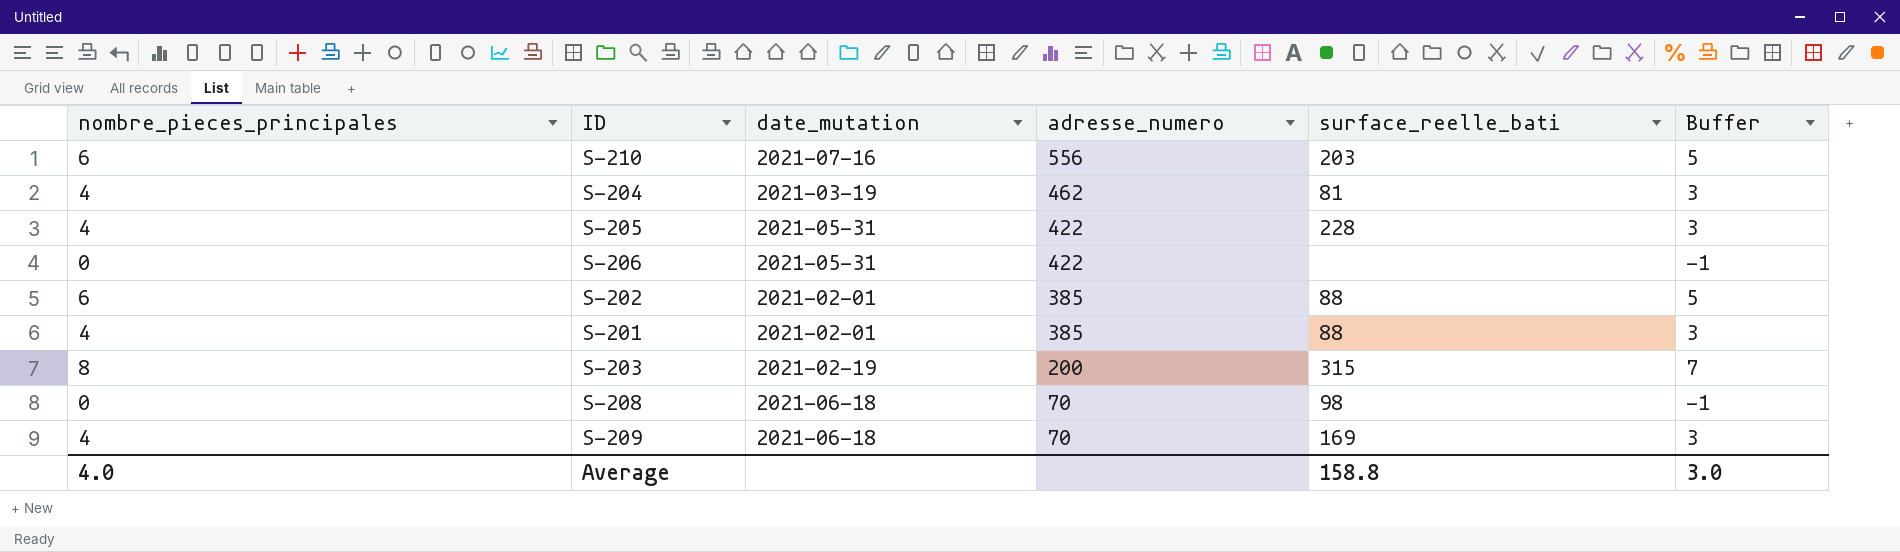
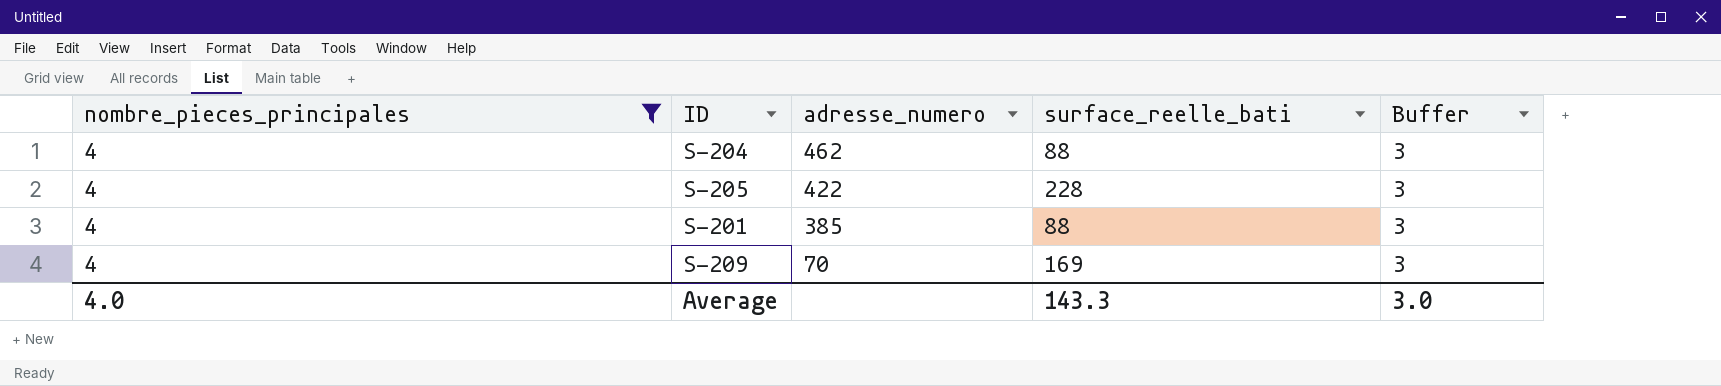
filter: none -> nombre_pieces_principales = 4
column date_mutation | position: 3 -> none
S-204 | surface_reelle_bati: 81 -> 88
Average | surface_reelle_bati: 158.8 -> 143.3

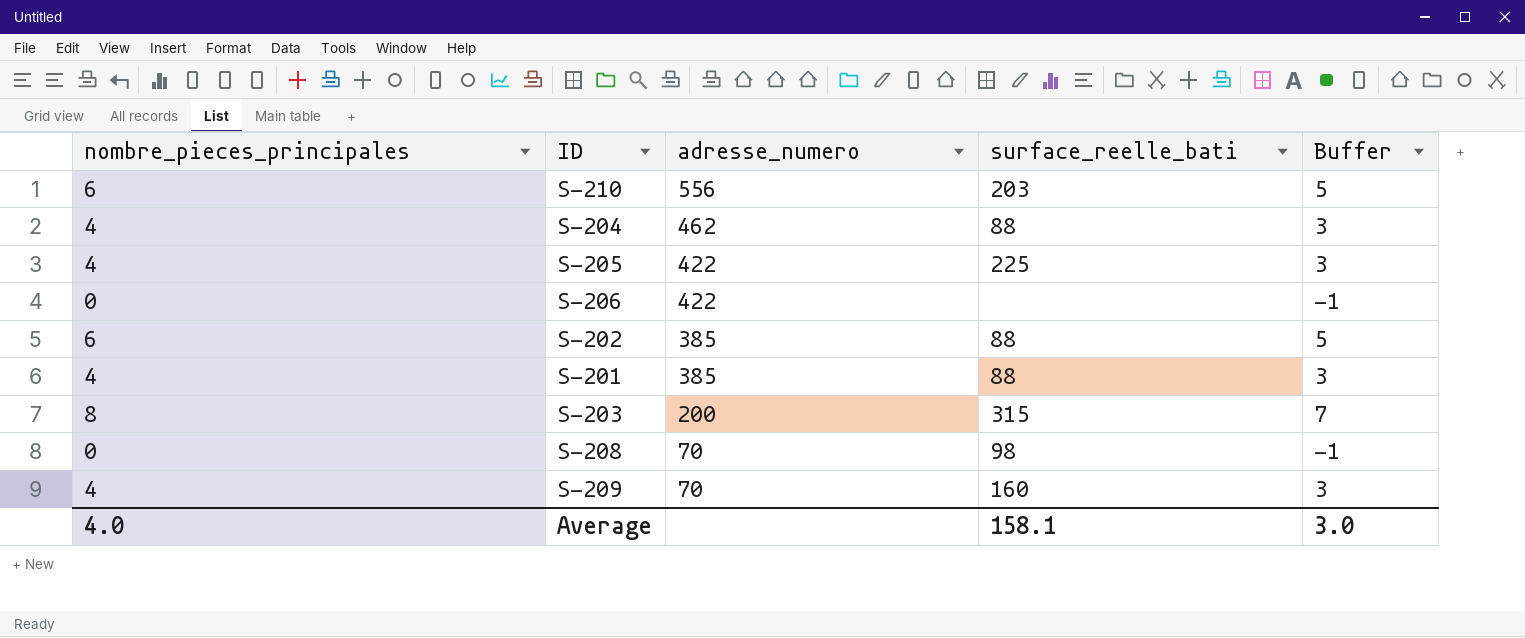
filter: nombre_pieces_principales = 4 -> none
S-205 | surface_reelle_bati: 228 -> 225
S-209 | surface_reelle_bati: 169 -> 160
Average | surface_reelle_bati: 143.3 -> 158.1

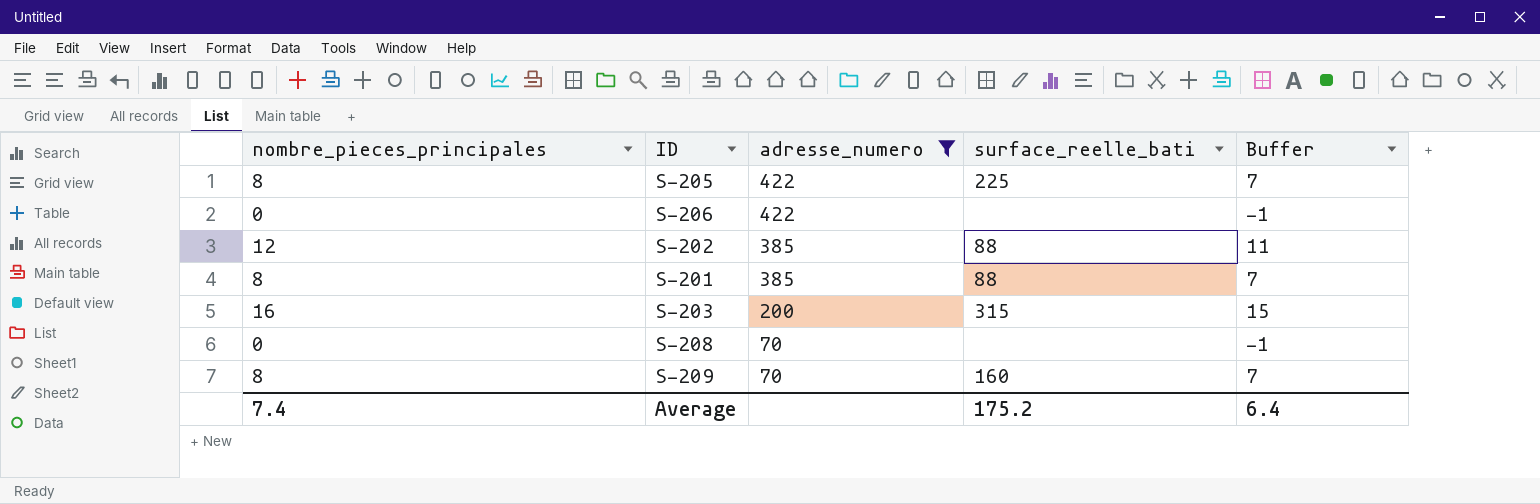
filter: none -> adresse_numero <= 422
S-205 | nombre_pieces_principales: 4 -> 8
S-205 | Buffer: 3 -> 7
S-202 | nombre_pieces_principales: 6 -> 12
S-202 | Buffer: 5 -> 11
S-201 | nombre_pieces_principales: 4 -> 8
S-201 | Buffer: 3 -> 7
S-203 | nombre_pieces_principales: 8 -> 16
S-203 | Buffer: 7 -> 15
S-208 | surface_reelle_bati: 98 -> none
S-209 | nombre_pieces_principales: 4 -> 8
S-209 | Buffer: 3 -> 7
Average | nombre_pieces_principales: 4.0 -> 7.4
Average | surface_reelle_bati: 158.1 -> 175.2
Average | Buffer: 3.0 -> 6.4

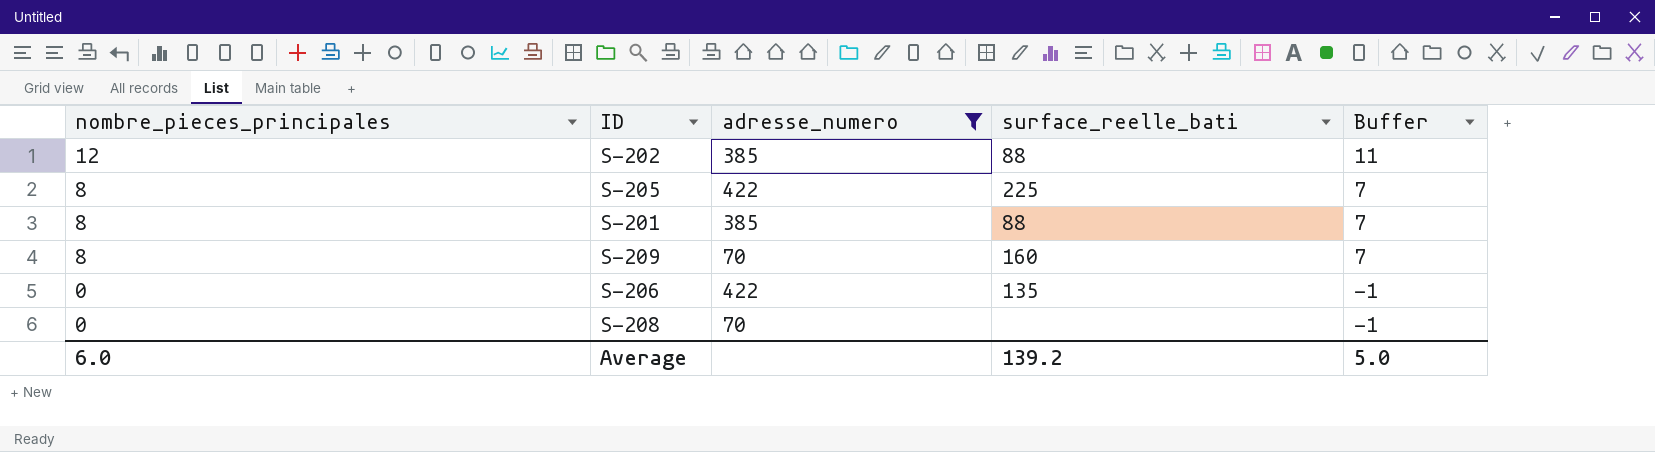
row order: adresse_numero descending -> nombre_pieces_principales descending
row S-203: 16 | 200 | 315 | 15 -> none
S-206 | surface_reelle_bati: none -> 135
Average | nombre_pieces_principales: 7.4 -> 6.0
Average | surface_reelle_bati: 175.2 -> 139.2
Average | Buffer: 6.4 -> 5.0

